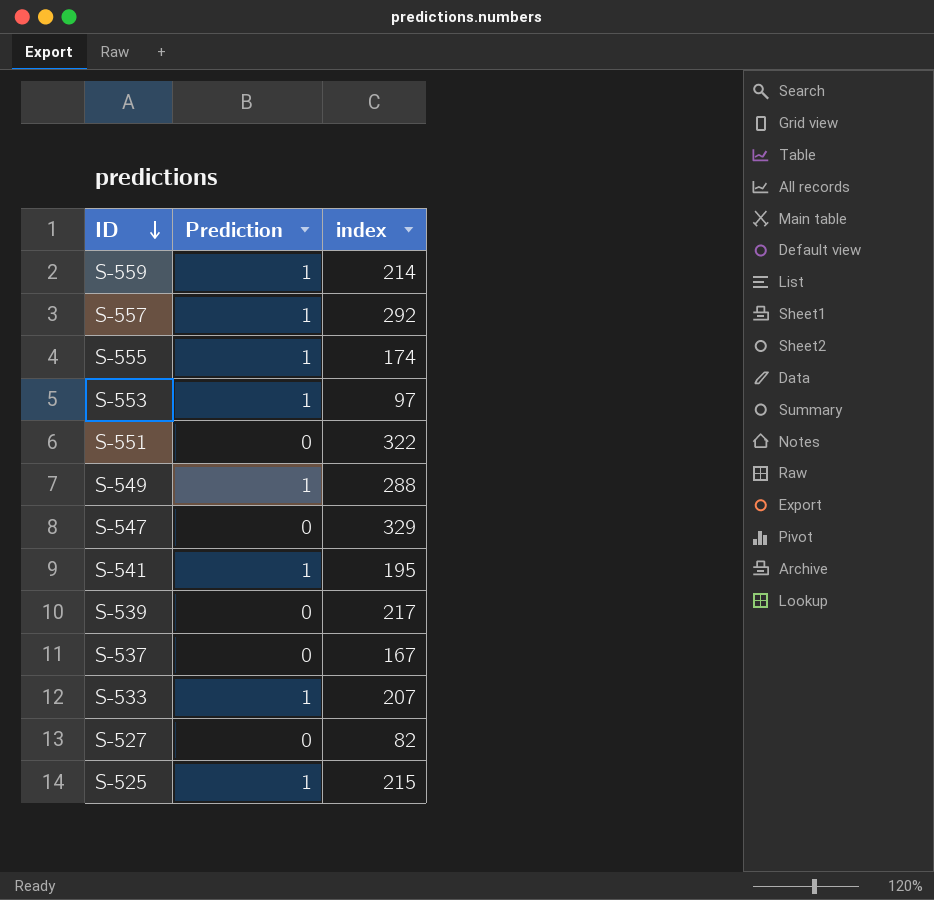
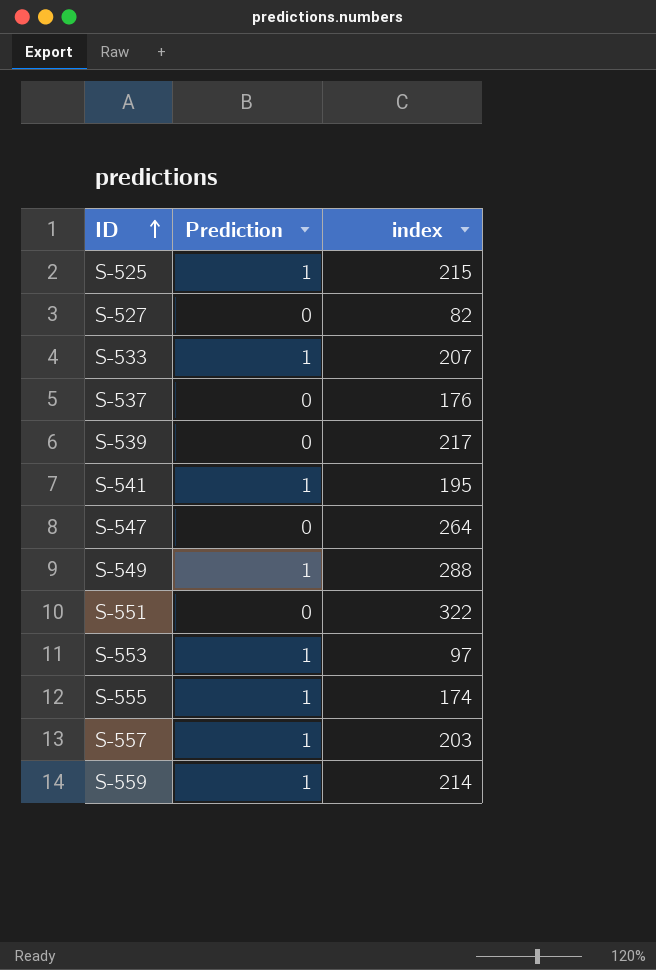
row order: ID descending -> ID ascending
S-537 | index: 167 -> 176
S-547 | index: 329 -> 264
S-557 | index: 292 -> 203

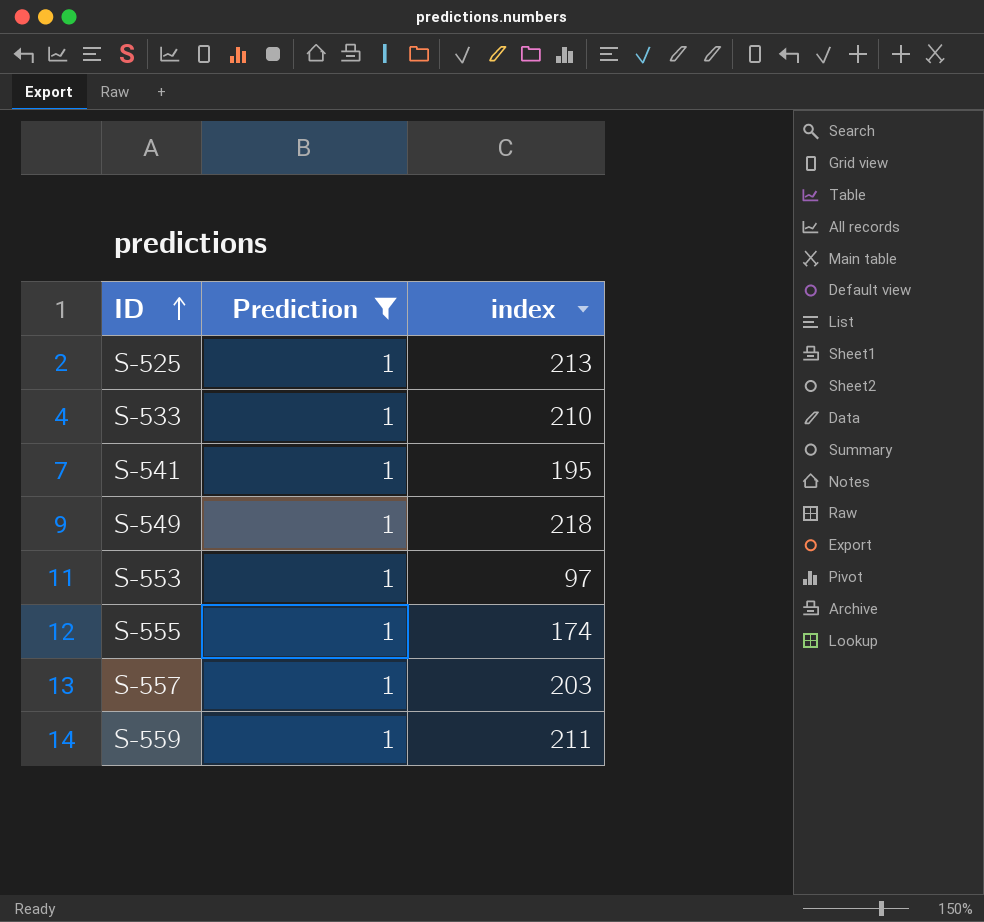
filter: none -> Prediction = 1
S-525 | index: 215 -> 213
S-533 | index: 207 -> 210
S-549 | index: 288 -> 218
S-559 | index: 214 -> 211

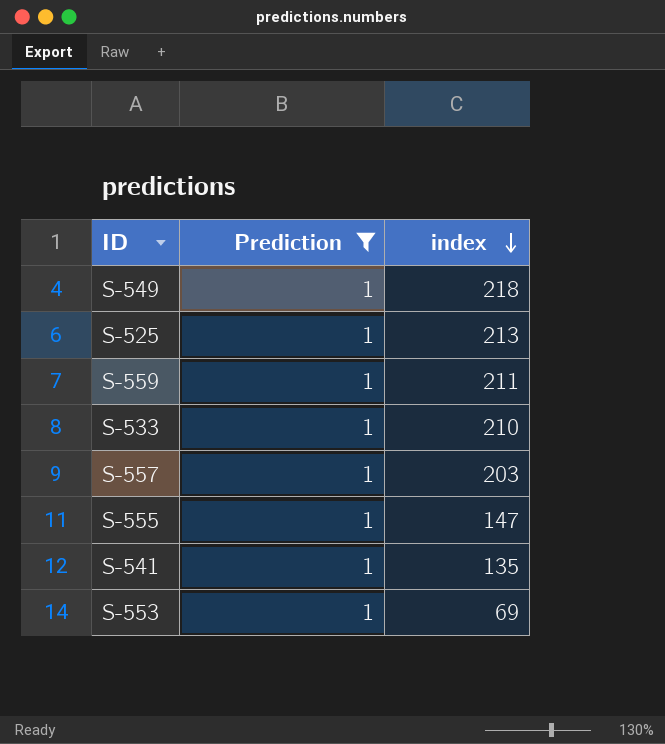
row order: ID ascending -> index descending
S-555 | index: 174 -> 147
S-541 | index: 195 -> 135
S-553 | index: 97 -> 69

